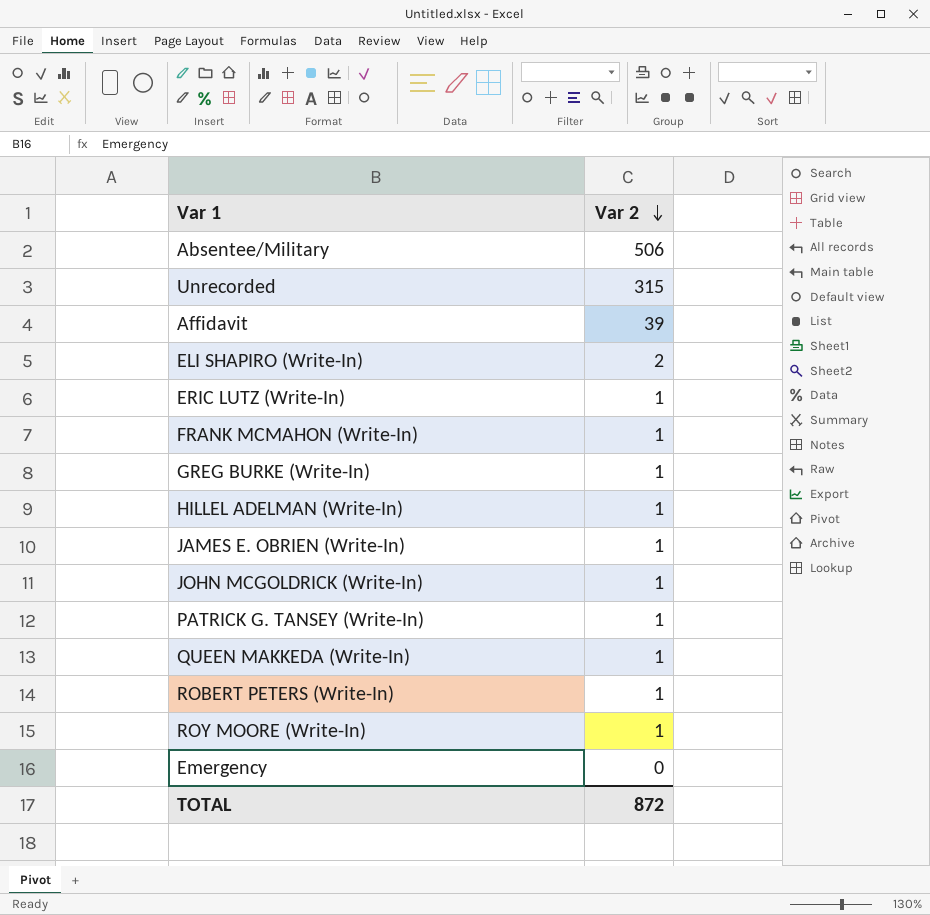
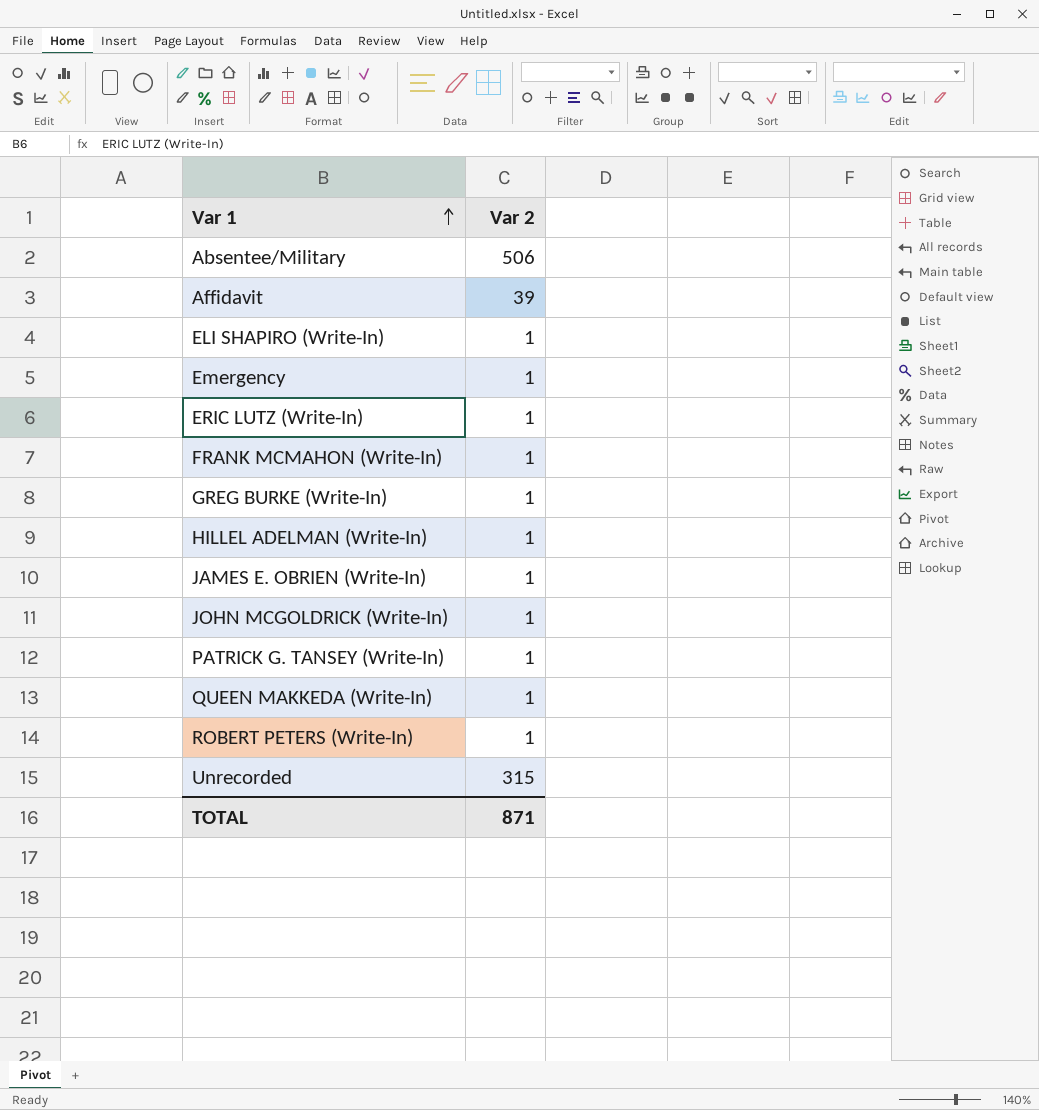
row order: Var 2 descending -> Var 1 ascending
row ROY MOORE (Write-In): 1 -> none
ELI SHAPIRO (Write-In) | Var 2: 2 -> 1
Emergency | Var 2: 0 -> 1
TOTAL | Var 2: 872 -> 871

